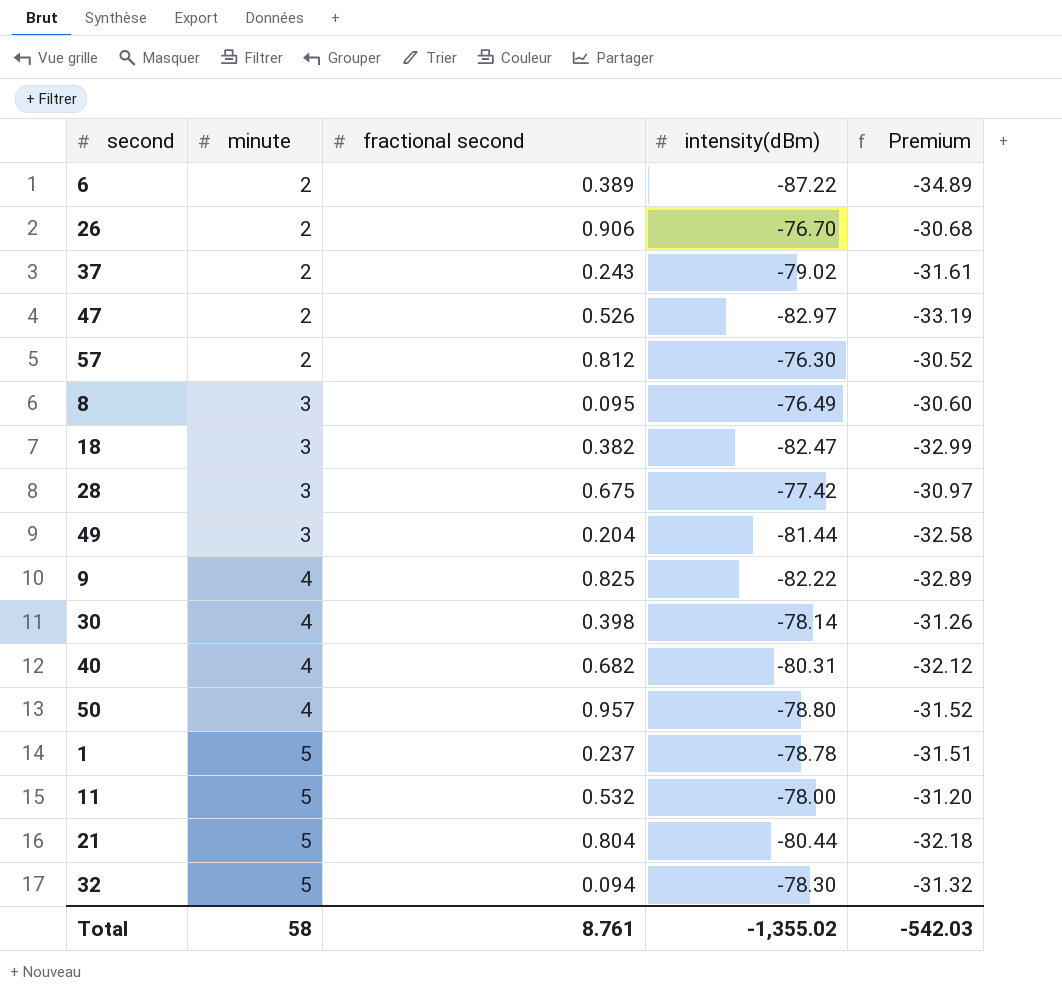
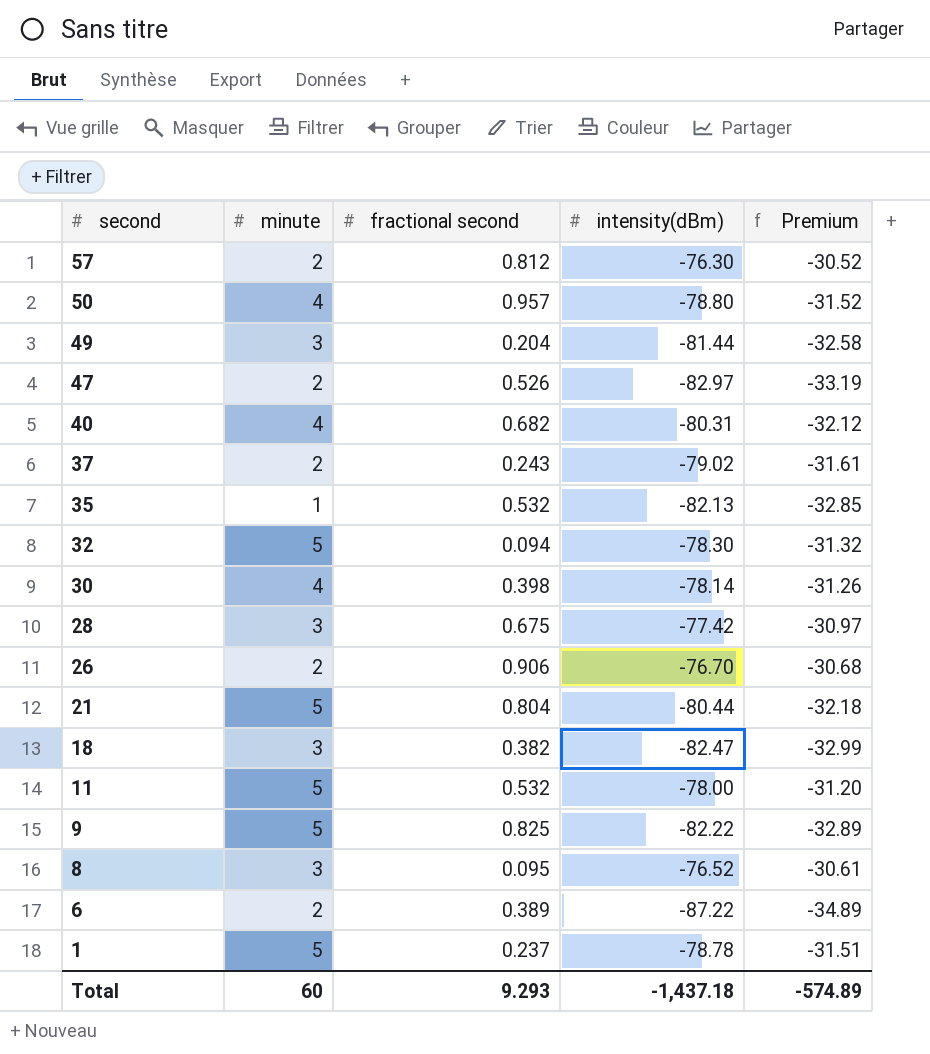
row order: minute ascending -> second descending
row 35: none -> 1 | 0.532 | -82.13 | -32.85
9 | minute: 4 -> 5
8 | intensity(dBm): -76.49 -> -76.52
8 | Premium: -30.60 -> -30.61
Total | minute: 58 -> 60
Total | fractional second: 8.761 -> 9.293
Total | intensity(dBm): -1,355.02 -> -1,437.18
Total | Premium: -542.03 -> -574.89

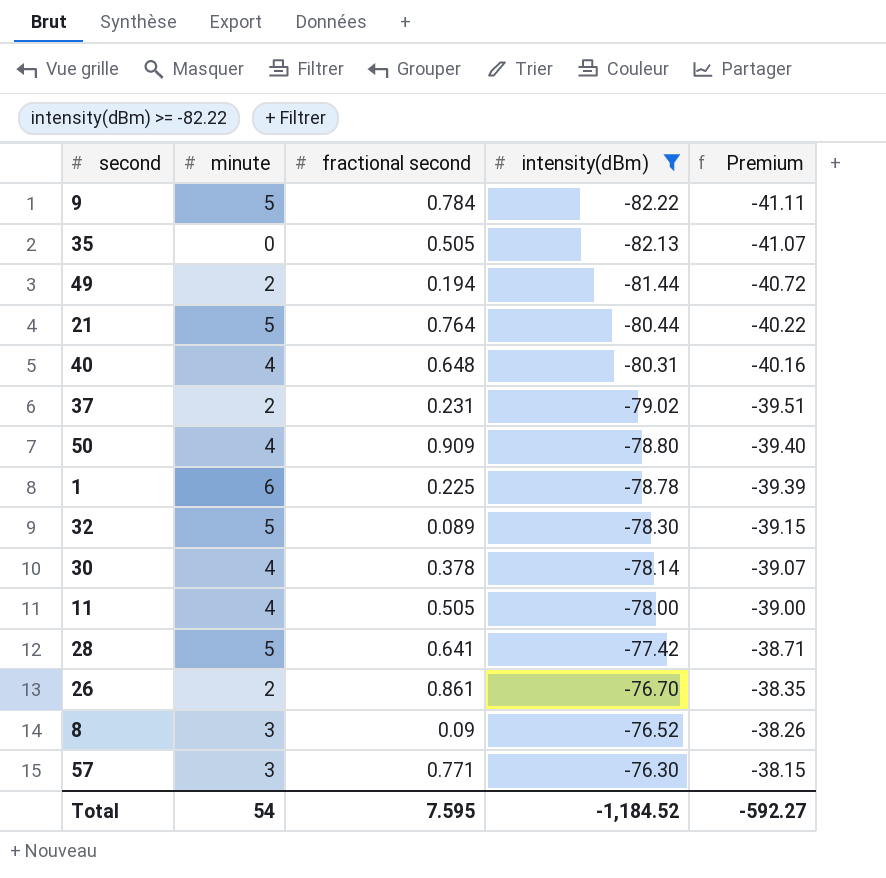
filter: none -> intensity(dBm) >= -82.22
row order: second descending -> intensity(dBm) ascending
column Premium | formula: [intensity(dBm)] * 0.4 -> [intensity(dBm)] * 0.5
9 | fractional second: 0.825 -> 0.784
35 | minute: 1 -> 0
35 | fractional second: 0.532 -> 0.505
49 | minute: 3 -> 2
49 | fractional second: 0.204 -> 0.194
21 | fractional second: 0.804 -> 0.764
40 | fractional second: 0.682 -> 0.648
37 | fractional second: 0.243 -> 0.231
50 | fractional second: 0.957 -> 0.909
1 | minute: 5 -> 6
1 | fractional second: 0.237 -> 0.225
32 | fractional second: 0.094 -> 0.089
30 | fractional second: 0.398 -> 0.378
11 | minute: 5 -> 4
11 | fractional second: 0.532 -> 0.505
28 | minute: 3 -> 5
28 | fractional second: 0.675 -> 0.641
26 | fractional second: 0.906 -> 0.861
8 | fractional second: 0.095 -> 0.09
57 | minute: 2 -> 3
57 | fractional second: 0.812 -> 0.771
Total | minute: 60 -> 54
Total | fractional second: 9.293 -> 7.595
Total | intensity(dBm): -1,437.18 -> -1,184.52
Total | Premium: -574.89 -> -592.27

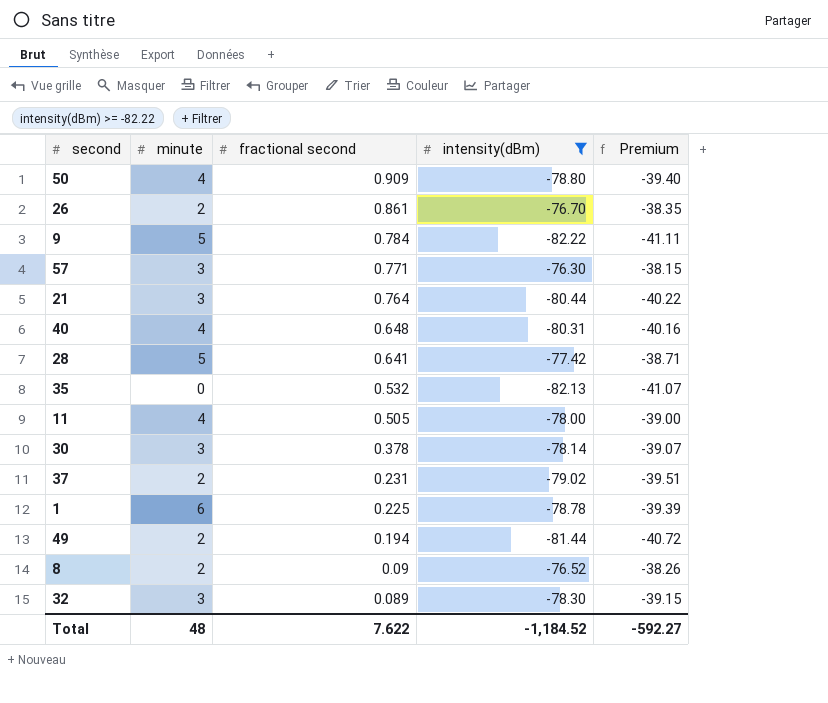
row order: intensity(dBm) ascending -> fractional second descending
21 | minute: 5 -> 3
35 | fractional second: 0.505 -> 0.532
30 | minute: 4 -> 3
8 | minute: 3 -> 2
32 | minute: 5 -> 3
Total | minute: 54 -> 48
Total | fractional second: 7.595 -> 7.622

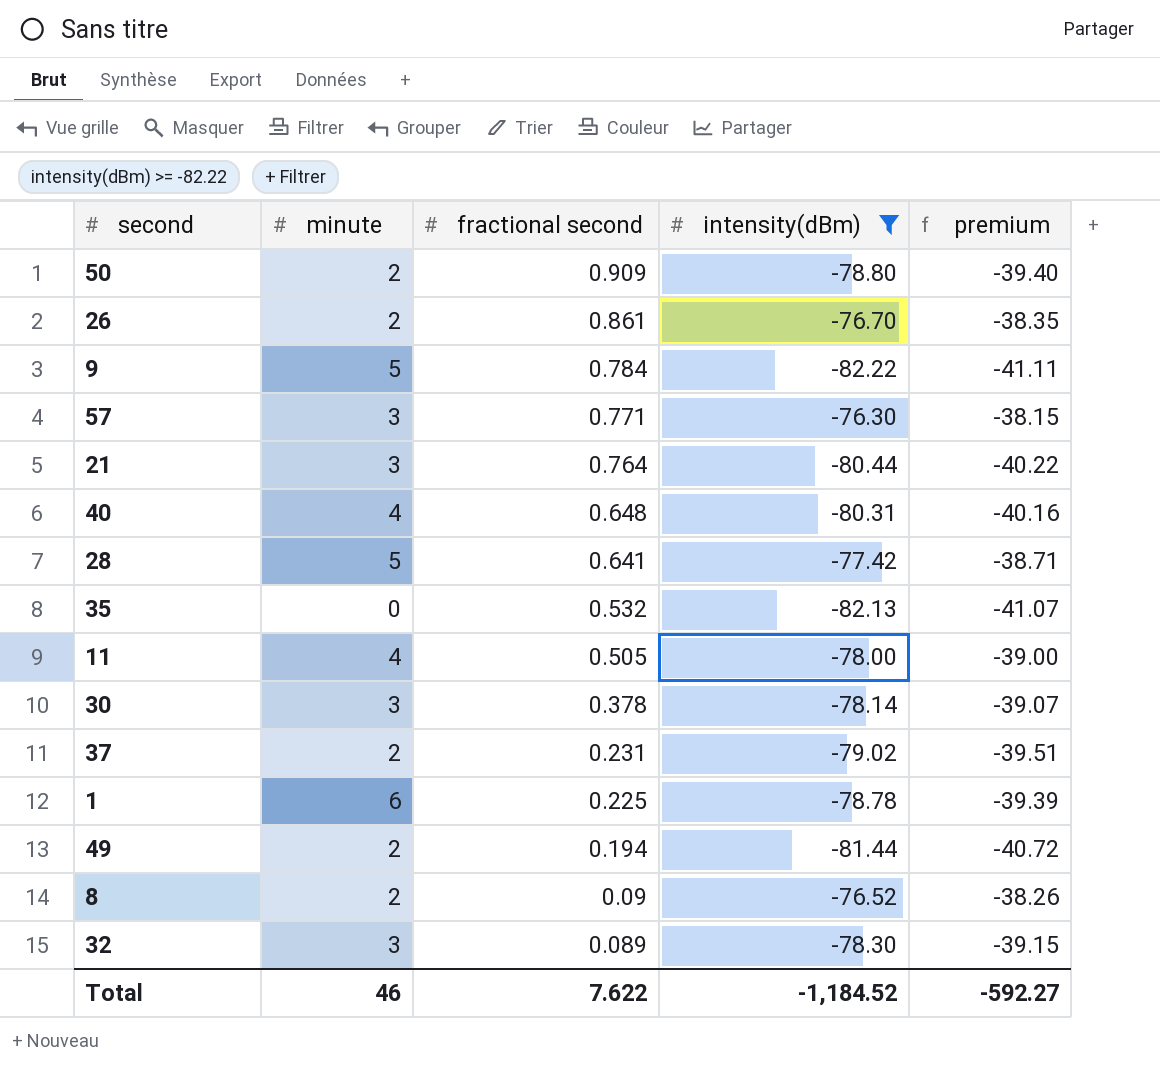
column name: Premium -> premium
50 | minute: 4 -> 2
Total | minute: 48 -> 46

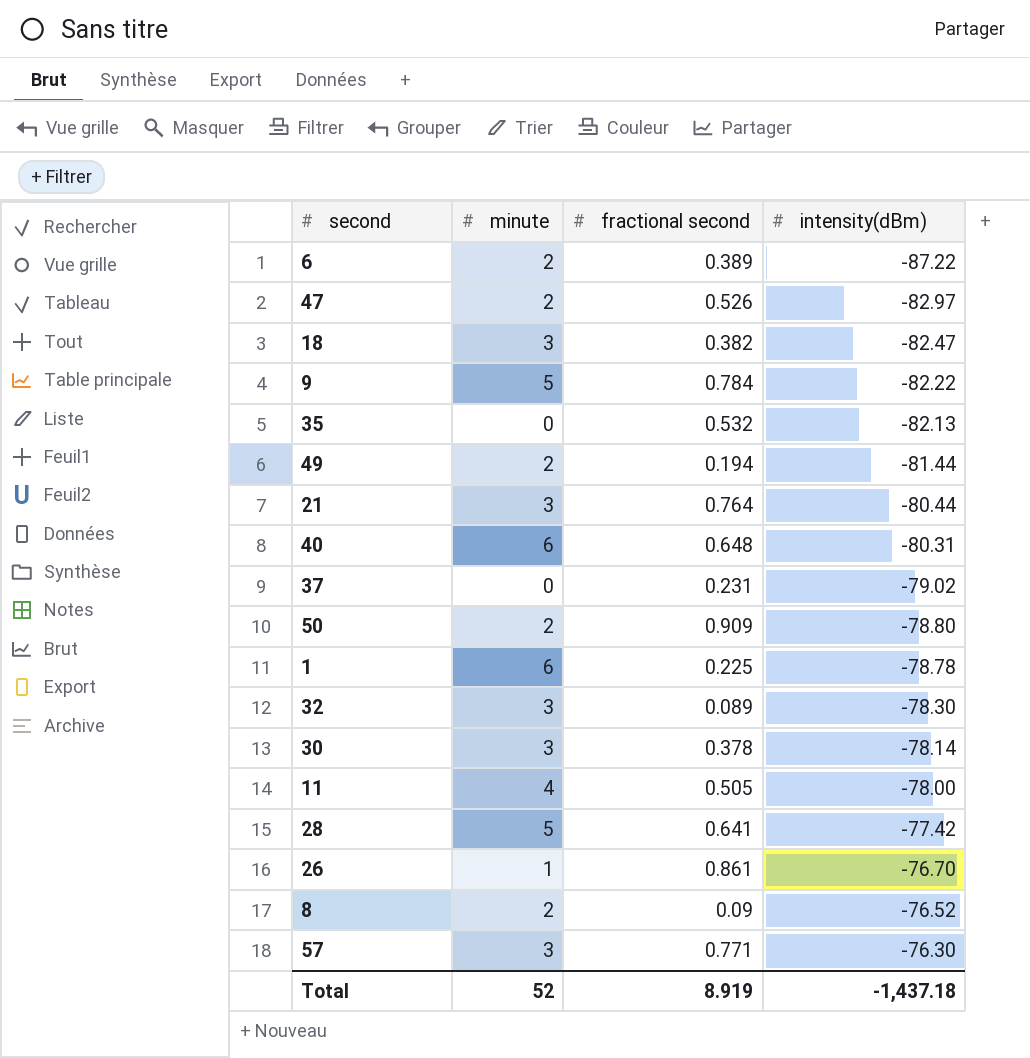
filter: intensity(dBm) >= -82.22 -> none
row order: fractional second descending -> intensity(dBm) ascending
column premium | formula: [intensity(dBm)] * 0.5 -> none
40 | minute: 4 -> 6
37 | minute: 2 -> 0
26 | minute: 2 -> 1
Total | minute: 46 -> 52
Total | fractional second: 7.622 -> 8.919
Total | intensity(dBm): -1,184.52 -> -1,437.18

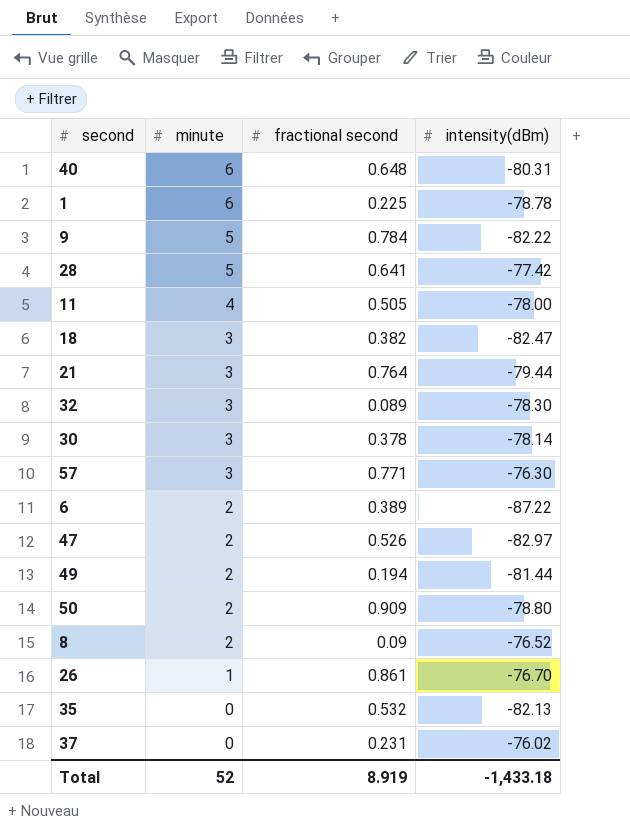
row order: intensity(dBm) ascending -> minute descending
21 | intensity(dBm): -80.44 -> -79.44
37 | intensity(dBm): -79.02 -> -76.02
Total | intensity(dBm): -1,437.18 -> -1,433.18

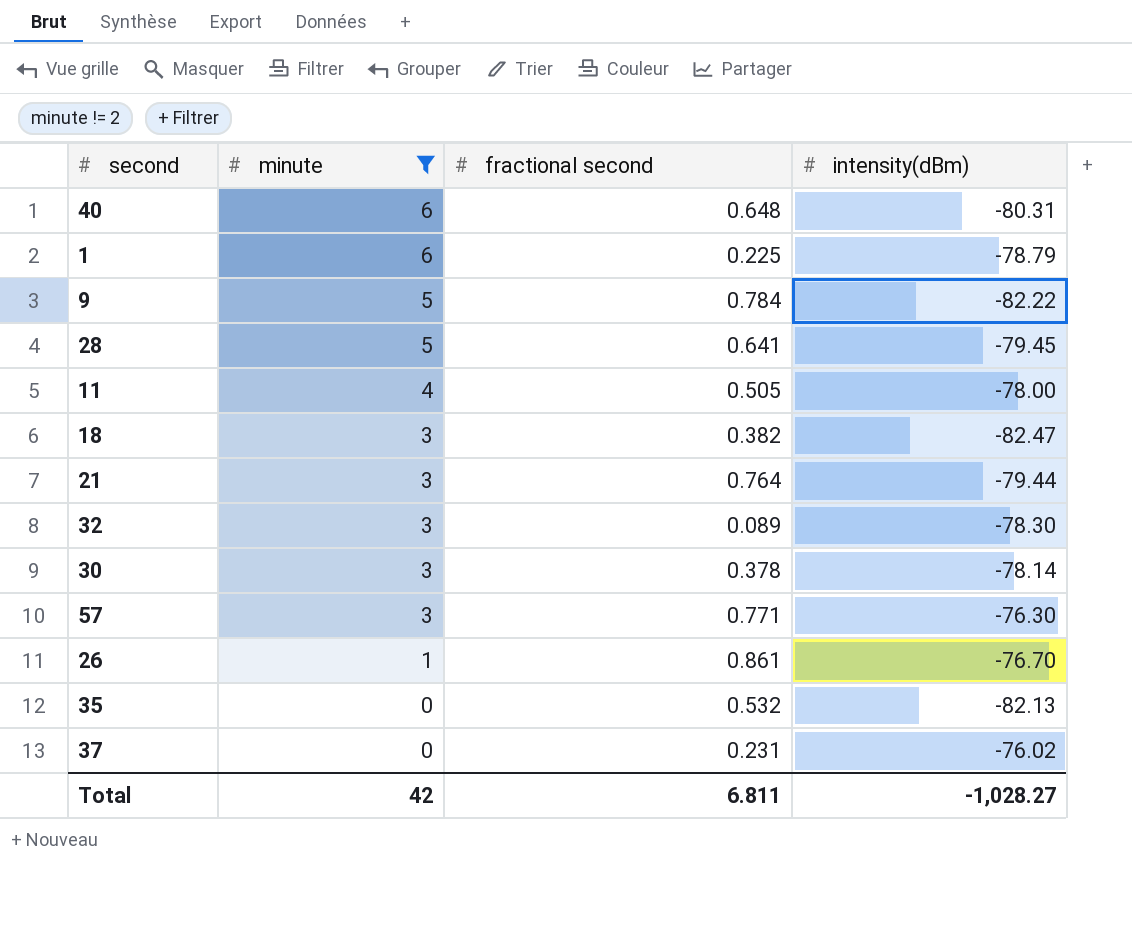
filter: none -> minute != 2
1 | intensity(dBm): -78.78 -> -78.79
28 | intensity(dBm): -77.42 -> -79.45
Total | minute: 52 -> 42
Total | fractional second: 8.919 -> 6.811
Total | intensity(dBm): -1,433.18 -> -1,028.27

